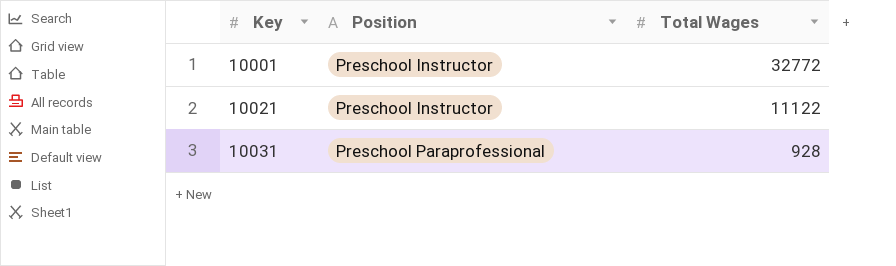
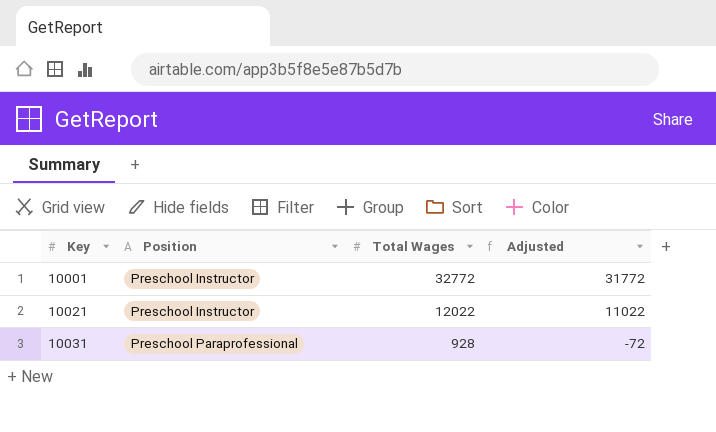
column Adjusted | formula: none -> [Total Wages] - 1000
10021 | Total Wages: 11122 -> 12022

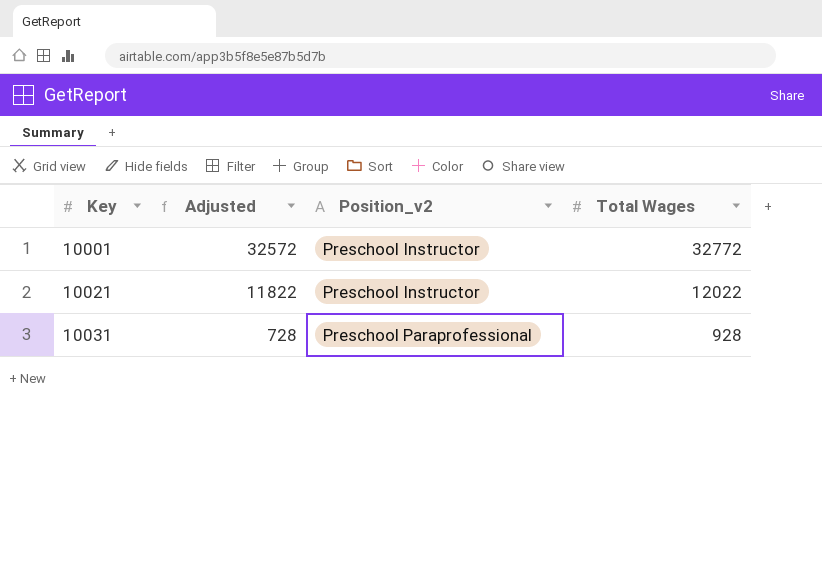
column Adjusted | formula: [Total Wages] - 1000 -> [Total Wages] - 200
column Adjusted | position: 4 -> 2
column name: Position -> Position_v2

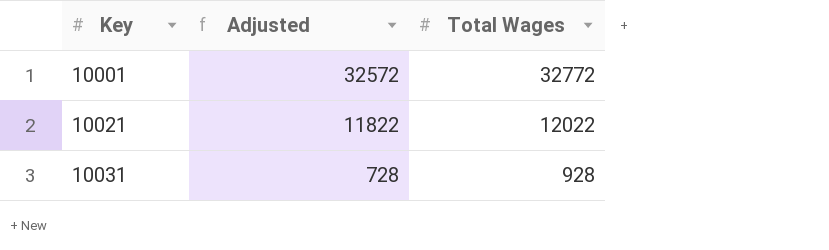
column Position_v2 | position: 3 -> none

